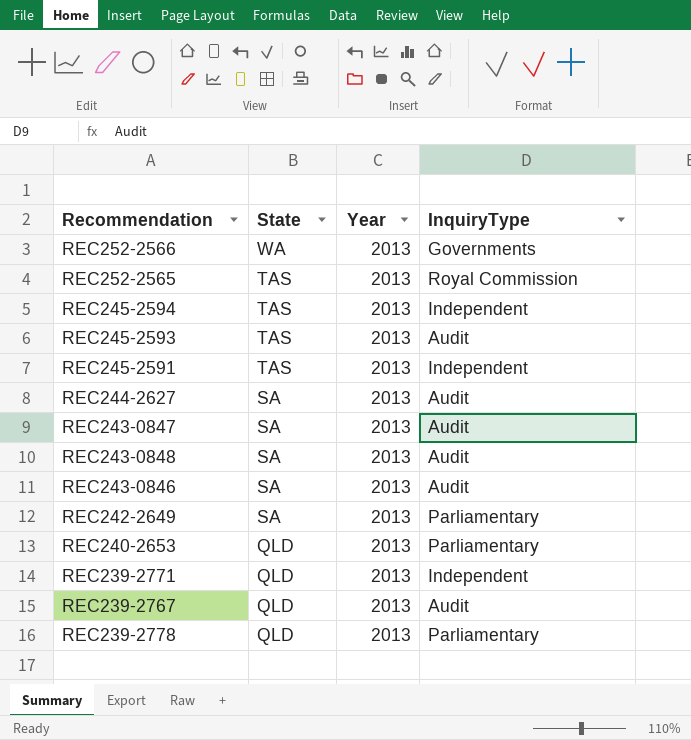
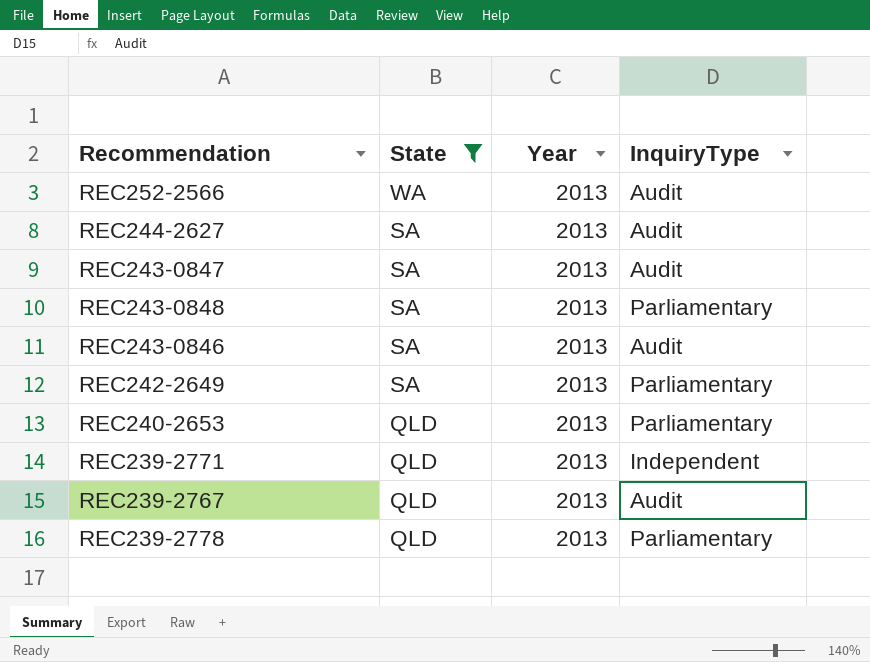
filter: none -> State != TAS
REC252-2566 | InquiryType: Governments -> Audit
REC243-0848 | InquiryType: Audit -> Parliamentary

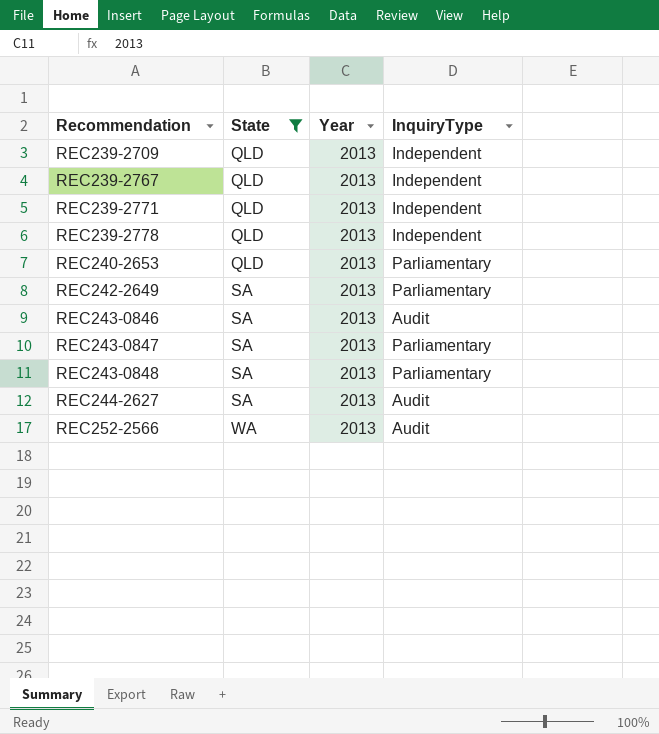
row order: State descending -> Recommendation ascending
row REC239-2709: none -> QLD | 2013 | Independent
REC239-2767 | InquiryType: Audit -> Independent
REC239-2778 | InquiryType: Parliamentary -> Independent
REC243-0847 | InquiryType: Audit -> Parliamentary

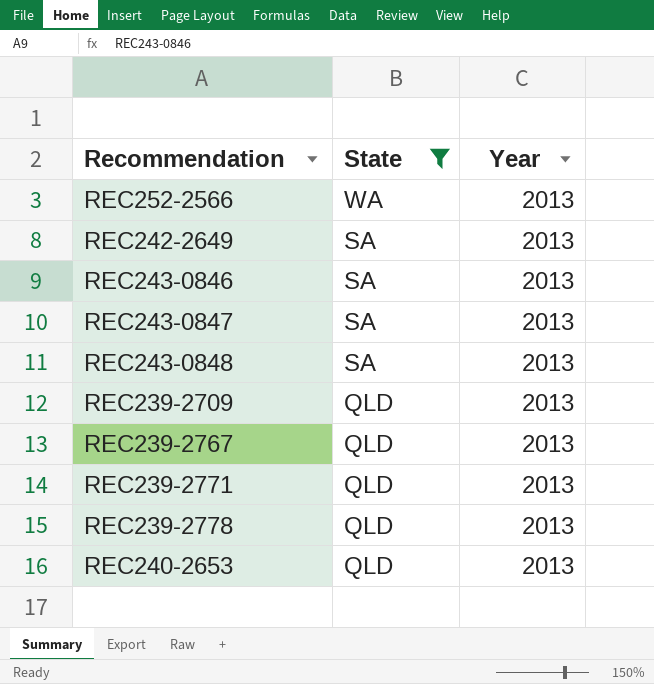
row order: Recommendation ascending -> State descending
column InquiryType | position: 4 -> none
row REC244-2627: SA | 2013 | Audit -> none

